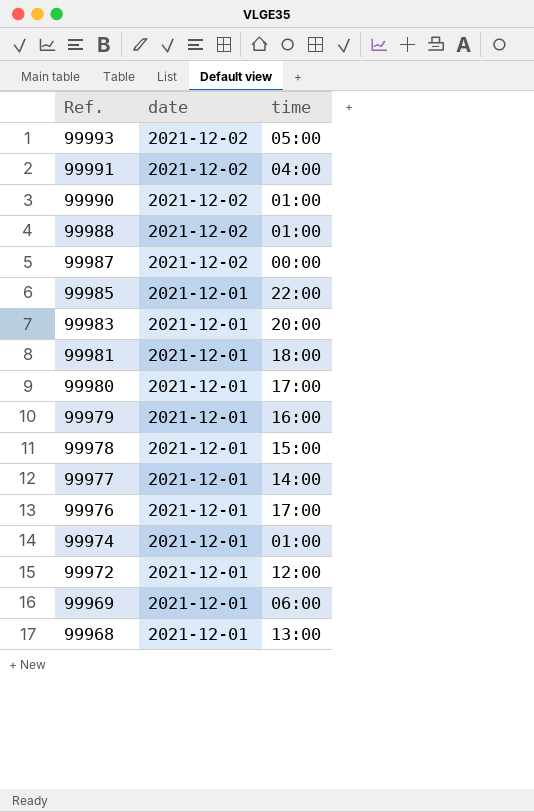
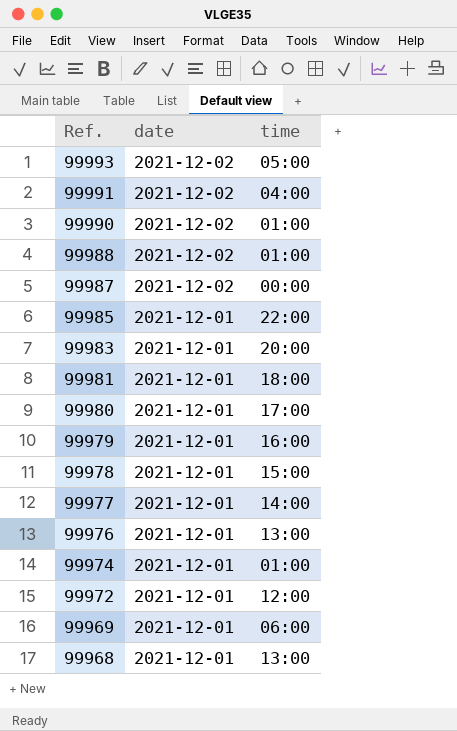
99976 | time: 17:00 -> 13:00

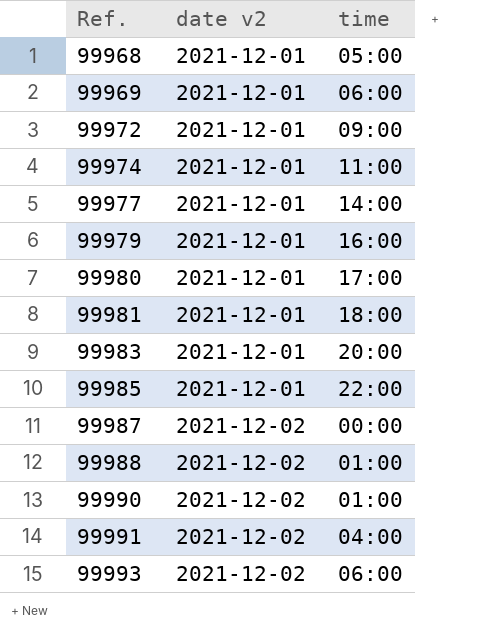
row order: Ref. descending -> Ref. ascending
column name: date -> date v2
row 99978: 2021-12-01 | 15:00 -> none
row 99976: 2021-12-01 | 13:00 -> none
99968 | time: 13:00 -> 05:00
99972 | time: 12:00 -> 09:00
99974 | time: 01:00 -> 11:00
99993 | time: 05:00 -> 06:00

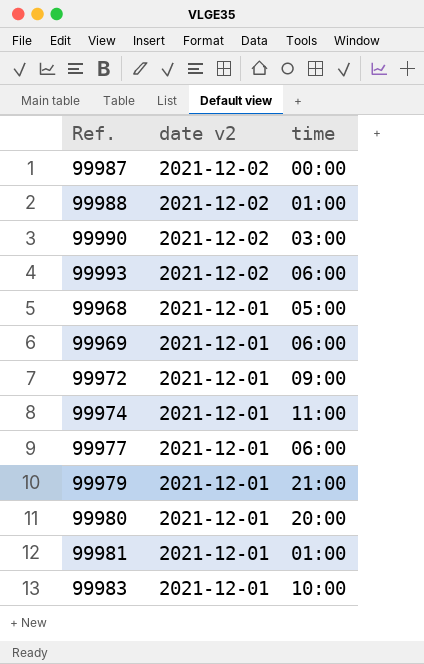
row order: Ref. ascending -> date v2 descending
row 99985: 2021-12-01 | 22:00 -> none
row 99991: 2021-12-02 | 04:00 -> none
99990 | time: 01:00 -> 03:00
99977 | time: 14:00 -> 06:00
99979 | time: 16:00 -> 21:00
99980 | time: 17:00 -> 20:00
99981 | time: 18:00 -> 01:00
99983 | time: 20:00 -> 10:00

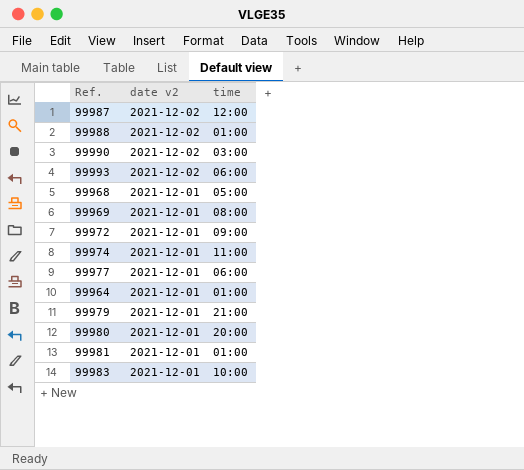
99987 | time: 00:00 -> 12:00
99969 | time: 06:00 -> 08:00
row 99964: none -> 2021-12-01 | 01:00

